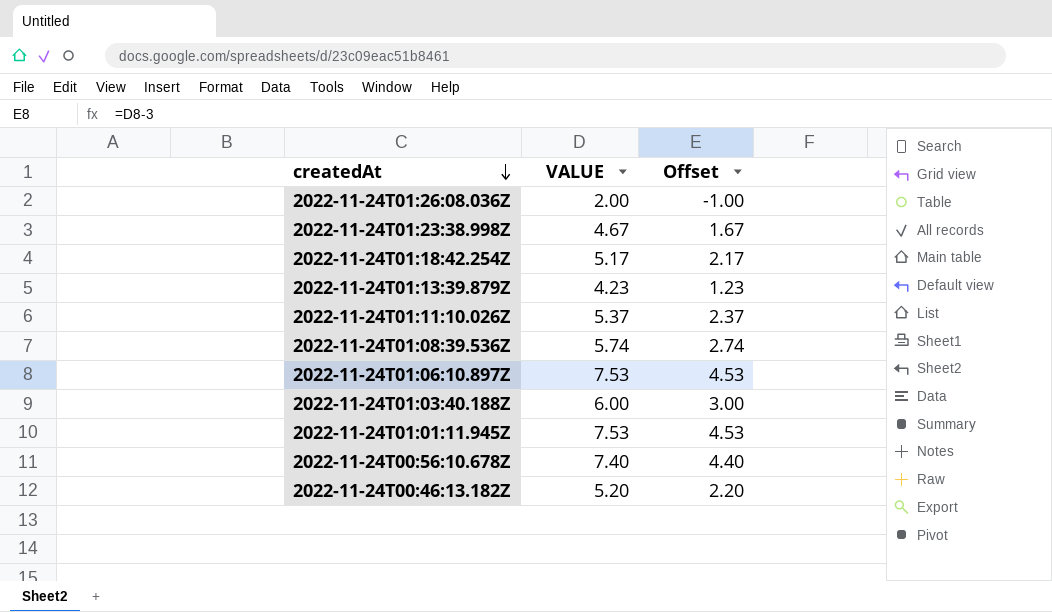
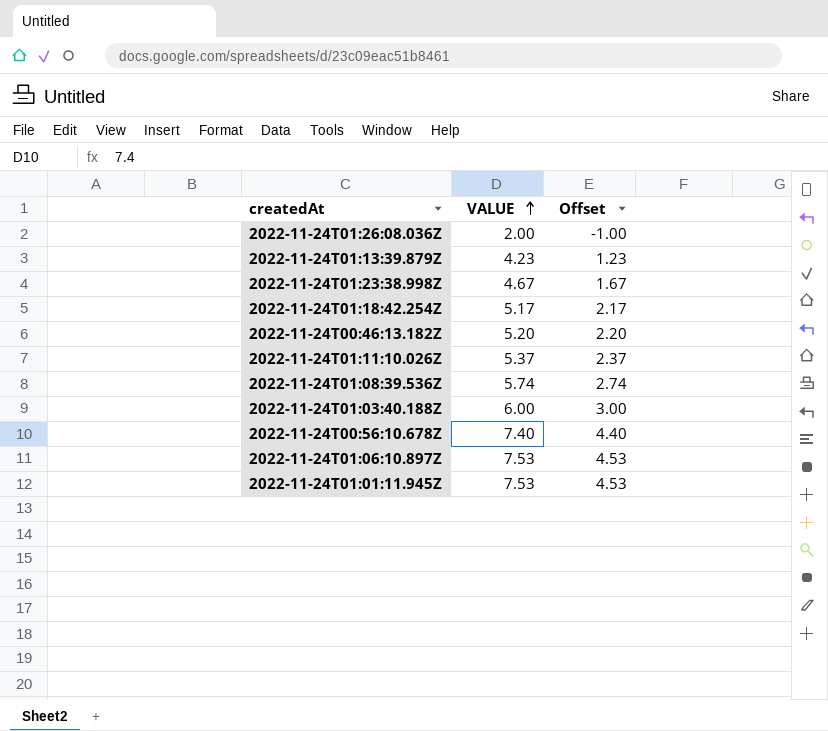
row order: createdAt descending -> VALUE ascending

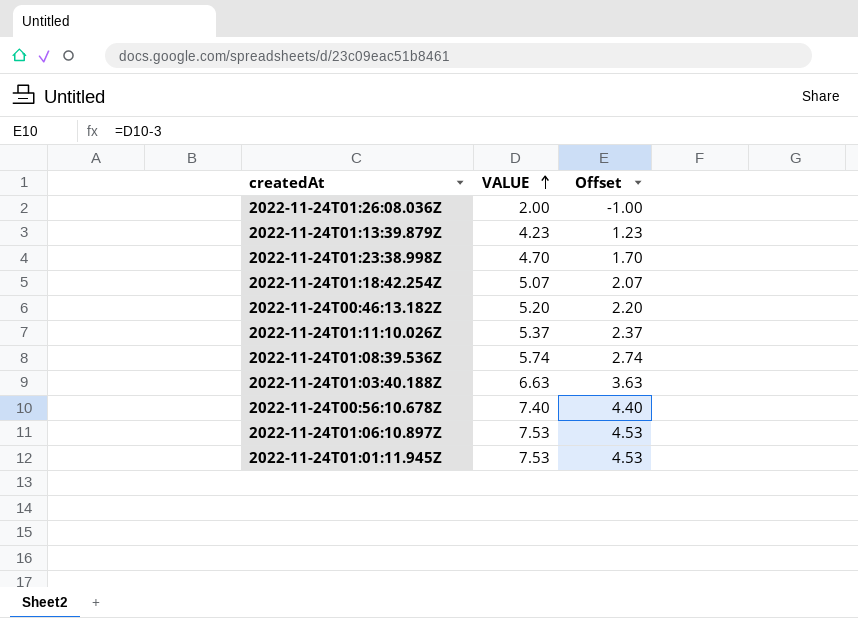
2022-11-24T01:23:38.998Z | VALUE: 4.67 -> 4.70
2022-11-24T01:23:38.998Z | Offset: 1.67 -> 1.70
2022-11-24T01:18:42.254Z | VALUE: 5.17 -> 5.07
2022-11-24T01:18:42.254Z | Offset: 2.17 -> 2.07
2022-11-24T01:03:40.188Z | VALUE: 6.00 -> 6.63
2022-11-24T01:03:40.188Z | Offset: 3.00 -> 3.63

